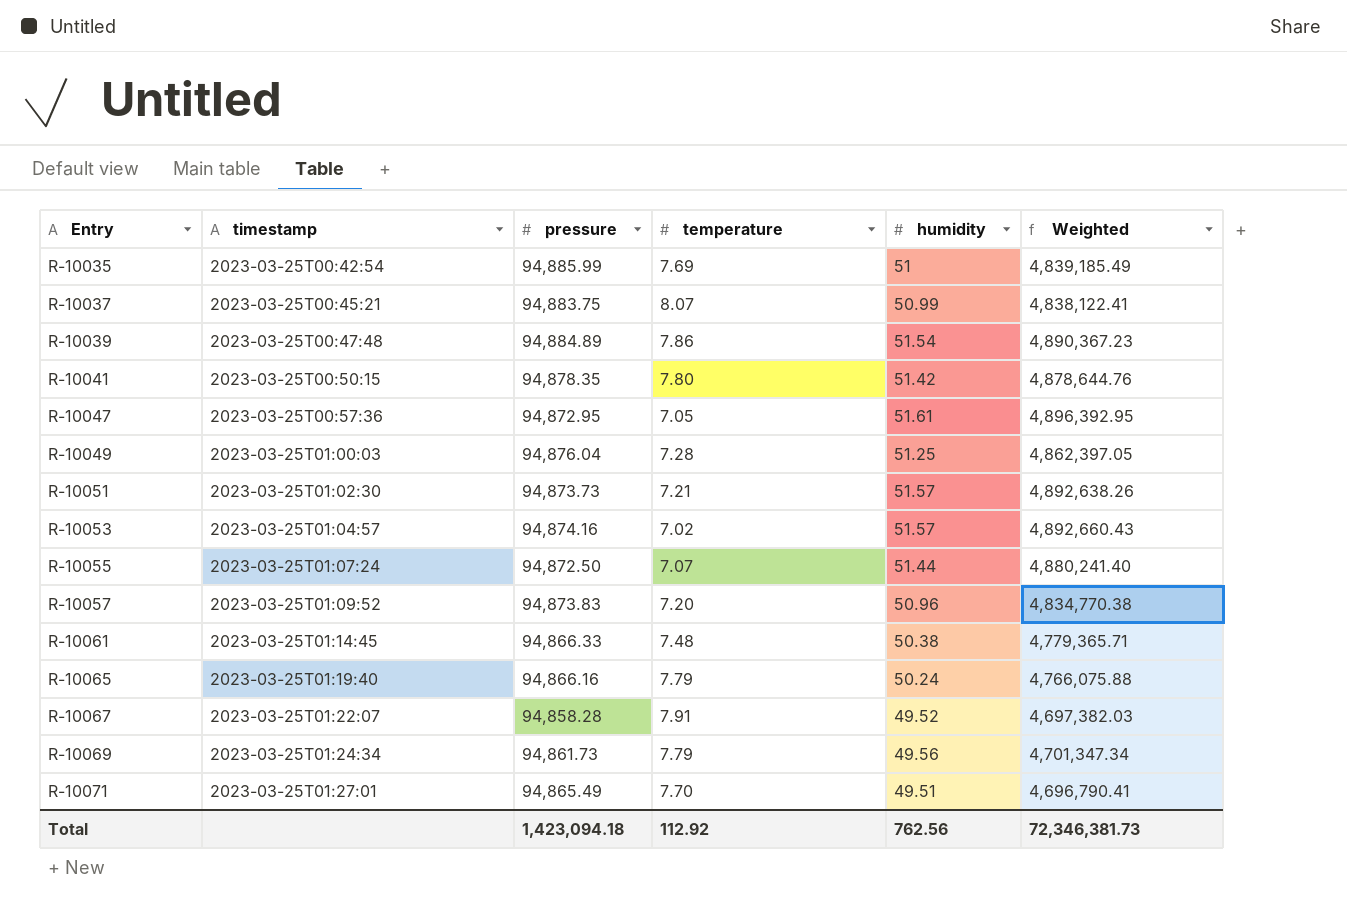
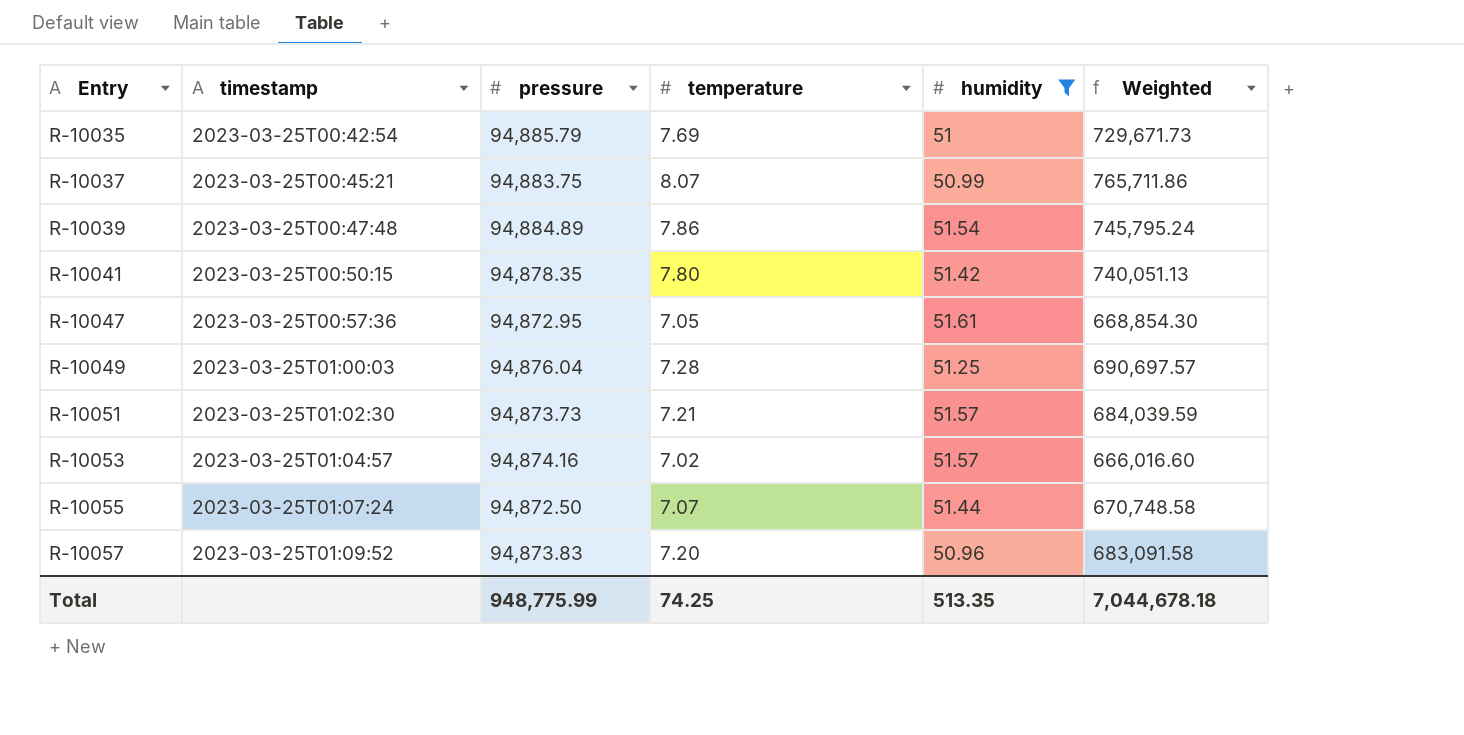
filter: none -> humidity >= 50.96
column Weighted | formula: [pressure] * [humidity] -> [pressure] * [temperature]
R-10035 | pressure: 94,885.99 -> 94,885.79
Total | pressure: 1,423,094.18 -> 948,775.99
Total | temperature: 112.92 -> 74.25
Total | humidity: 762.56 -> 513.35
Total | Weighted: 72,346,381.73 -> 7,044,678.18

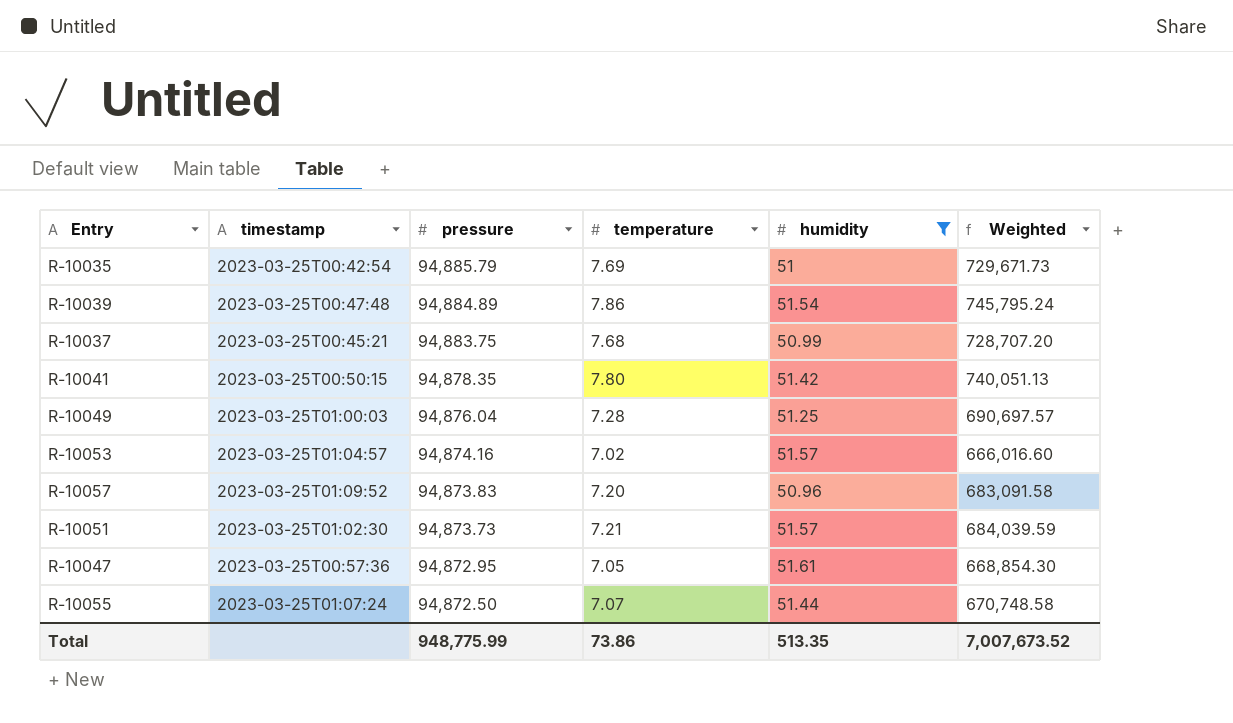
row order: Entry ascending -> pressure descending
R-10037 | temperature: 8.07 -> 7.68
R-10037 | Weighted: 765,711.86 -> 728,707.20
Total | temperature: 74.25 -> 73.86
Total | Weighted: 7,044,678.18 -> 7,007,673.52

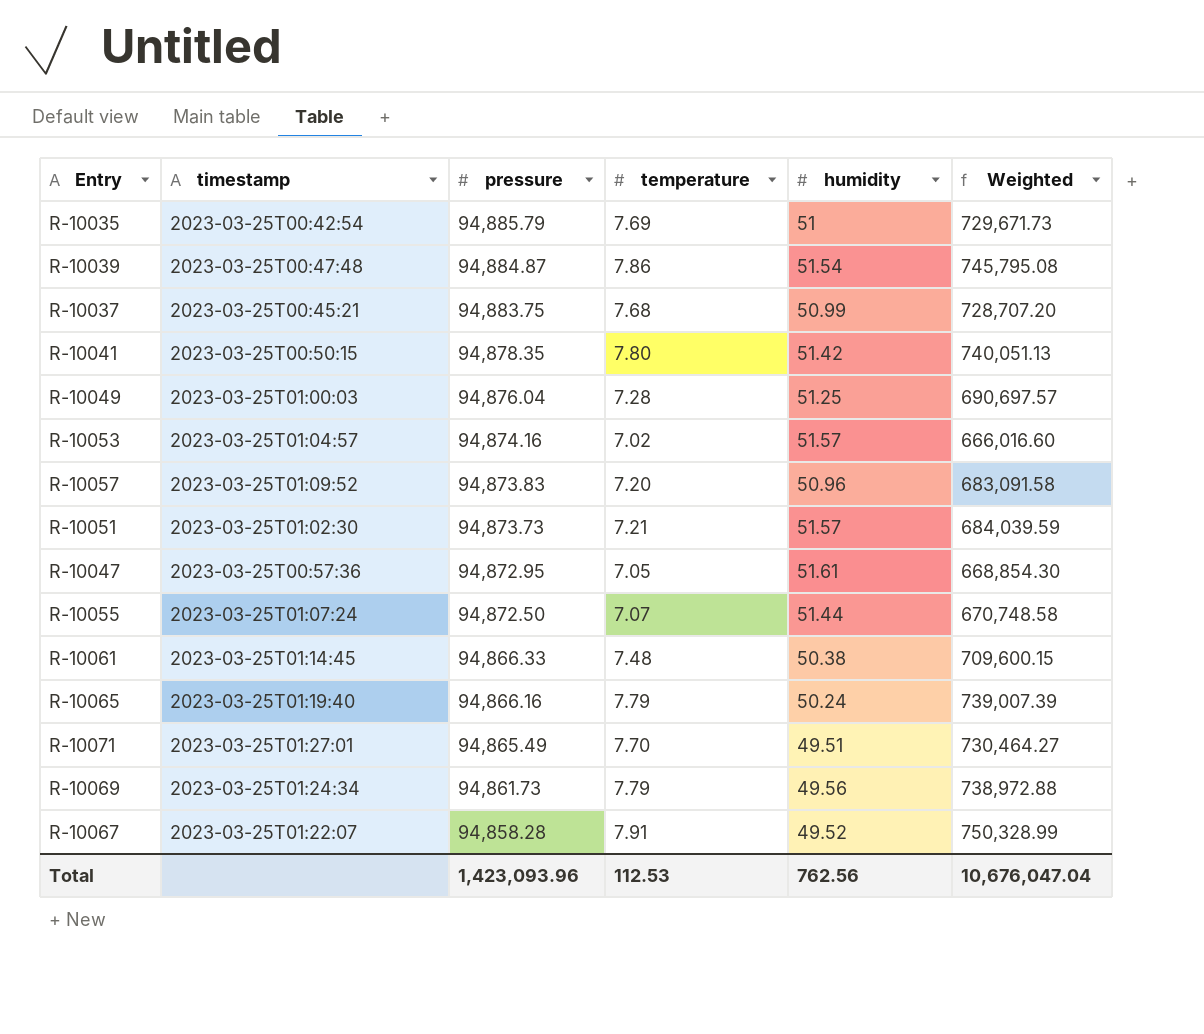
filter: humidity >= 50.96 -> none
R-10039 | pressure: 94,884.89 -> 94,884.87
R-10039 | Weighted: 745,795.24 -> 745,795.08
Total | pressure: 948,775.99 -> 1,423,093.96
Total | temperature: 73.86 -> 112.53
Total | humidity: 513.35 -> 762.56
Total | Weighted: 7,007,673.52 -> 10,676,047.04

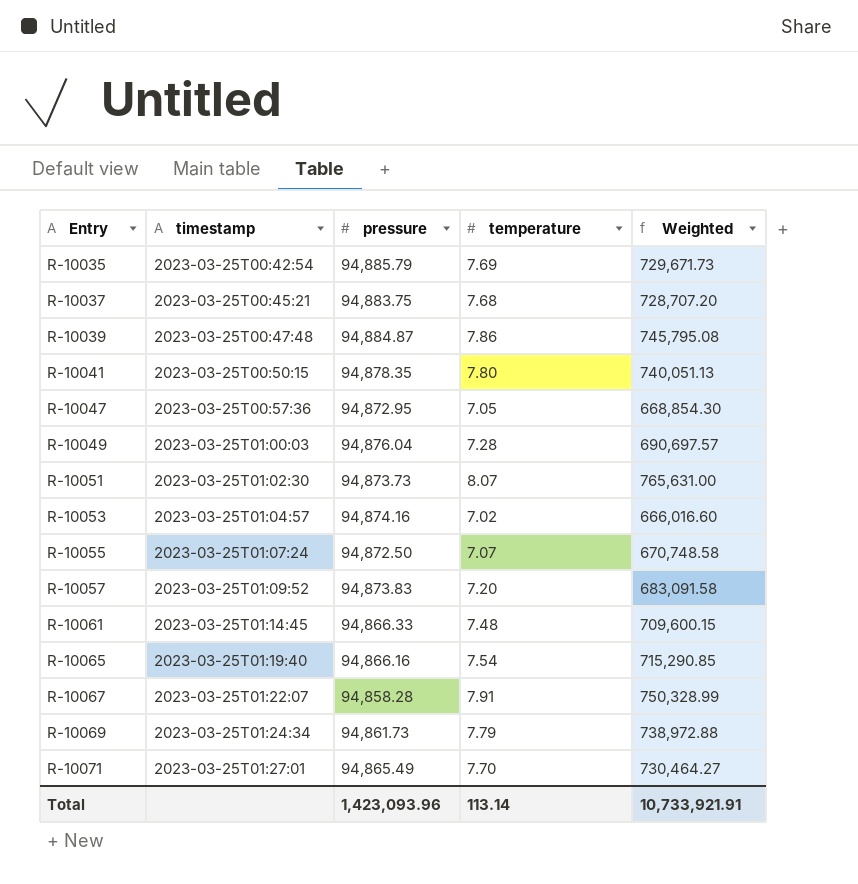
row order: pressure descending -> Entry ascending
column humidity | position: 5 -> none
R-10051 | temperature: 7.21 -> 8.07
R-10051 | Weighted: 684,039.59 -> 765,631.00
R-10065 | temperature: 7.79 -> 7.54
R-10065 | Weighted: 739,007.39 -> 715,290.85
Total | temperature: 112.53 -> 113.14
Total | Weighted: 10,676,047.04 -> 10,733,921.91

